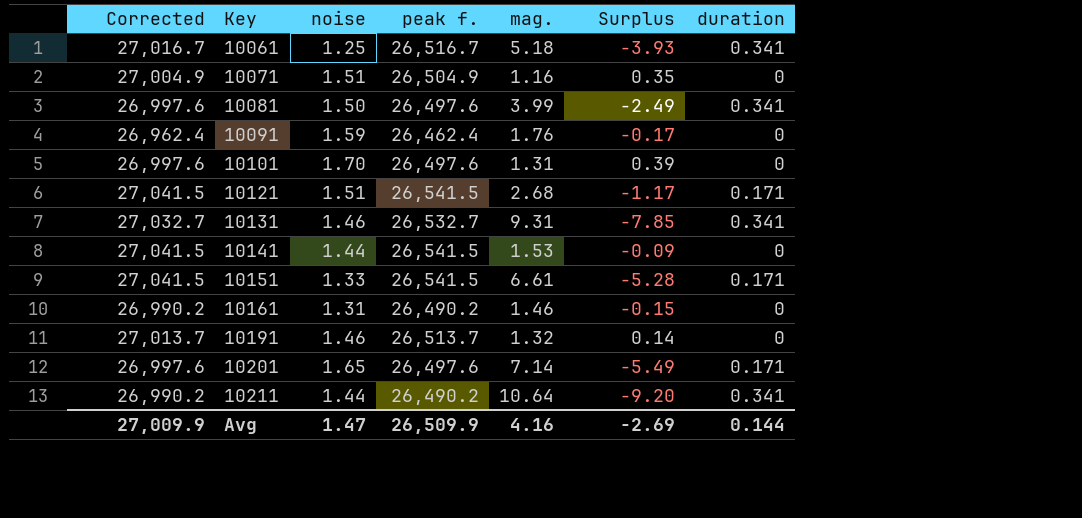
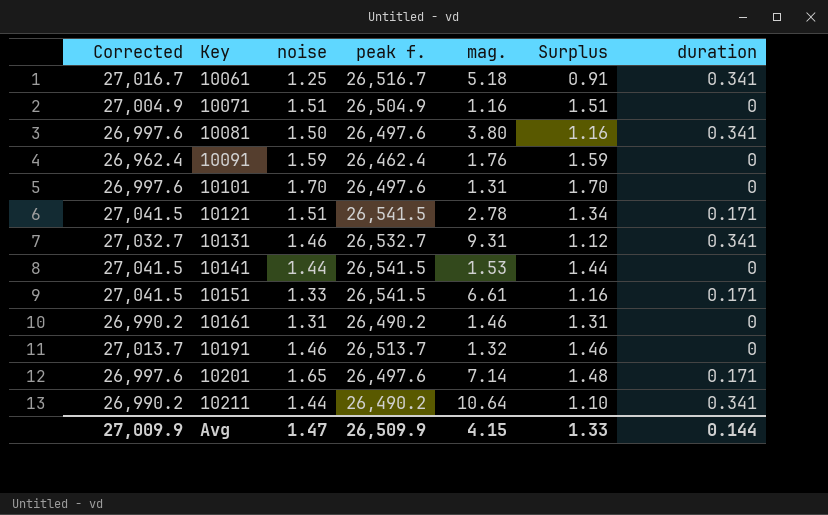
column Surplus | formula: [noise] - [mag.] -> [noise] - [duration]
10081 | mag.: 3.99 -> 3.80
10121 | mag.: 2.68 -> 2.78
Avg | mag.: 4.16 -> 4.15
Avg | Surplus: -2.69 -> 1.33

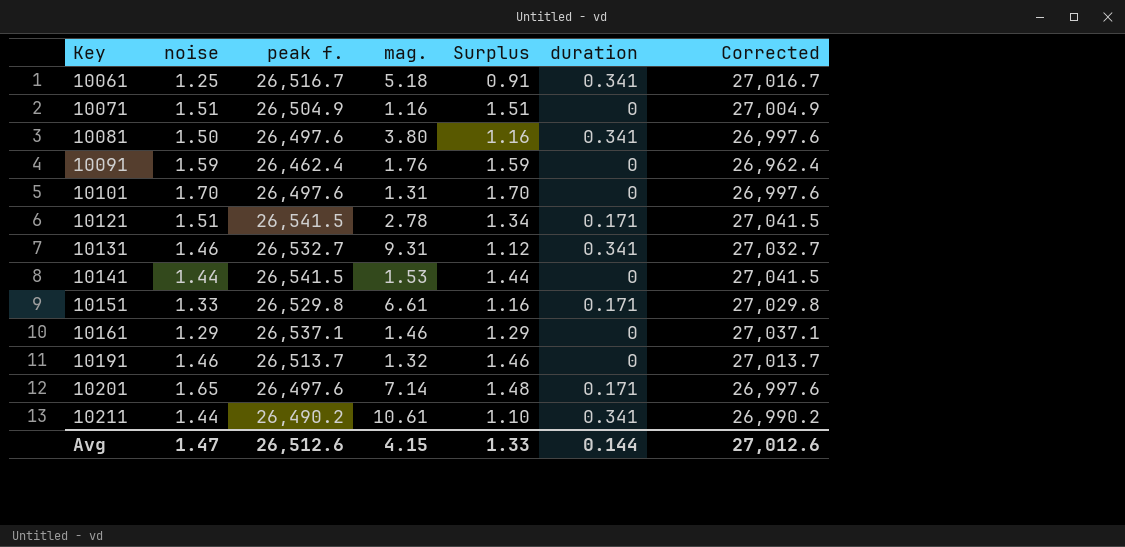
column Corrected | position: 1 -> 7
10151 | peak f.: 26,541.5 -> 26,529.8
10151 | Corrected: 27,041.5 -> 27,029.8
10161 | noise: 1.31 -> 1.29
10161 | peak f.: 26,490.2 -> 26,537.1
10161 | Surplus: 1.31 -> 1.29
10161 | Corrected: 26,990.2 -> 27,037.1
10211 | mag.: 10.64 -> 10.61
Avg | peak f.: 26,509.9 -> 26,512.6
Avg | Corrected: 27,009.9 -> 27,012.6

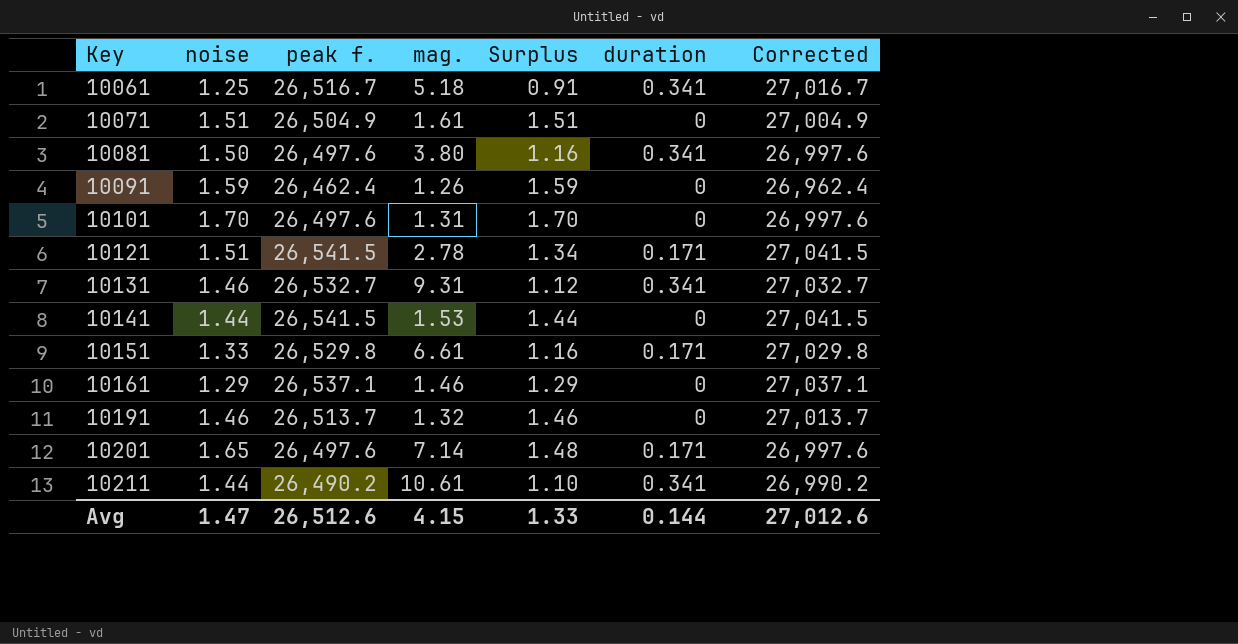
10071 | mag.: 1.16 -> 1.61
10091 | mag.: 1.76 -> 1.26

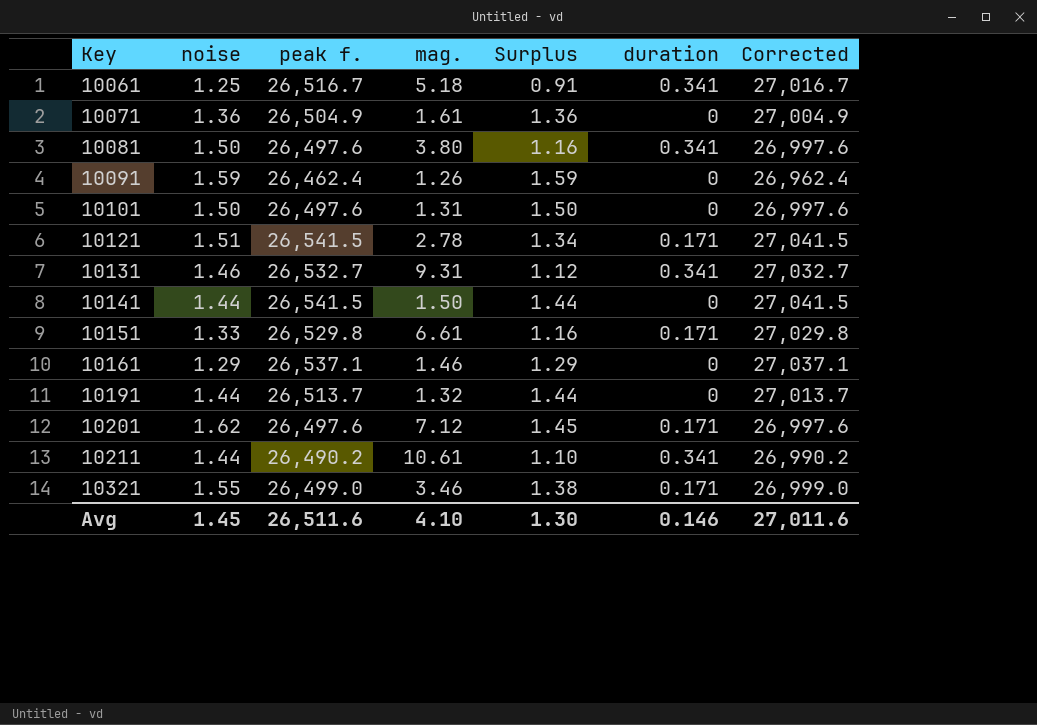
10071 | noise: 1.51 -> 1.36
10071 | Surplus: 1.51 -> 1.36
10101 | noise: 1.70 -> 1.50
10101 | Surplus: 1.70 -> 1.50
10141 | mag.: 1.53 -> 1.50
10191 | noise: 1.46 -> 1.44
10191 | Surplus: 1.46 -> 1.44
10201 | noise: 1.65 -> 1.62
10201 | mag.: 7.14 -> 7.12
10201 | Surplus: 1.48 -> 1.45
row 10321: none -> 1.55 | 26,499.0 | 3.46 | 1.38 | 0.171 | 26,999.0
Avg | noise: 1.47 -> 1.45
Avg | peak f.: 26,512.6 -> 26,511.6
Avg | mag.: 4.15 -> 4.10
Avg | Surplus: 1.33 -> 1.30
Avg | duration: 0.144 -> 0.146
Avg | Corrected: 27,012.6 -> 27,011.6

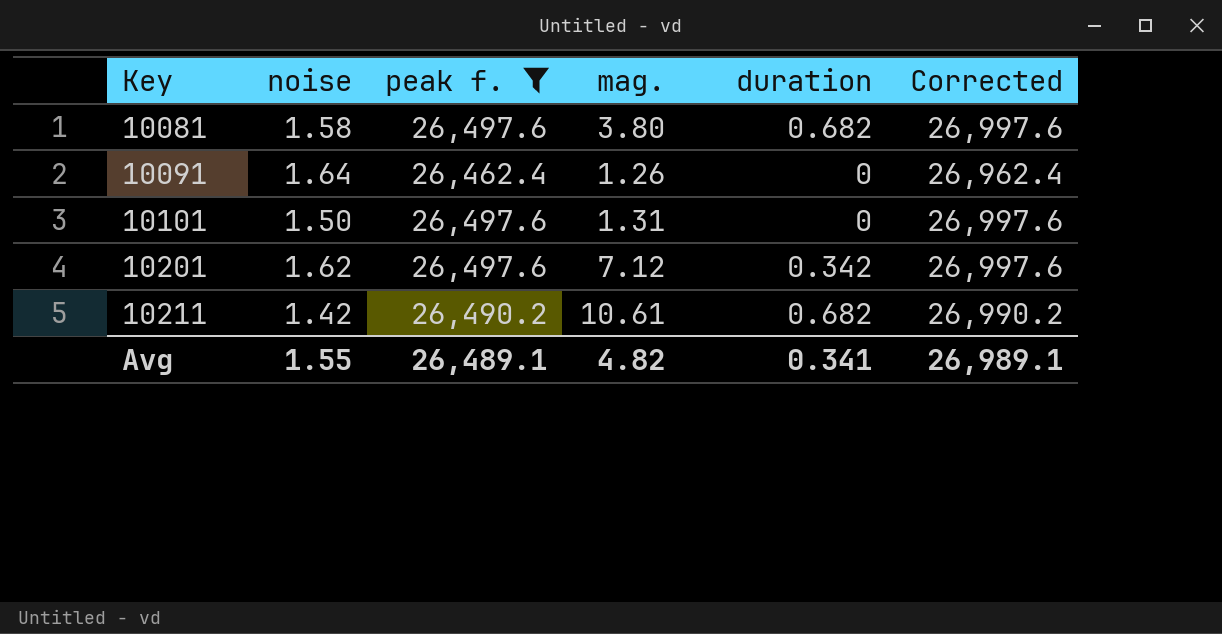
filter: none -> peak f. <= 26,497.6
column Surplus | formula: [noise] - [duration] -> none
10081 | noise: 1.50 -> 1.58
10081 | duration: 0.341 -> 0.682
10091 | noise: 1.59 -> 1.64
10201 | duration: 0.171 -> 0.342
10211 | noise: 1.44 -> 1.42
10211 | duration: 0.341 -> 0.682
Avg | noise: 1.45 -> 1.55
Avg | peak f.: 26,511.6 -> 26,489.1
Avg | mag.: 4.10 -> 4.82
Avg | duration: 0.146 -> 0.341
Avg | Corrected: 27,011.6 -> 26,989.1

